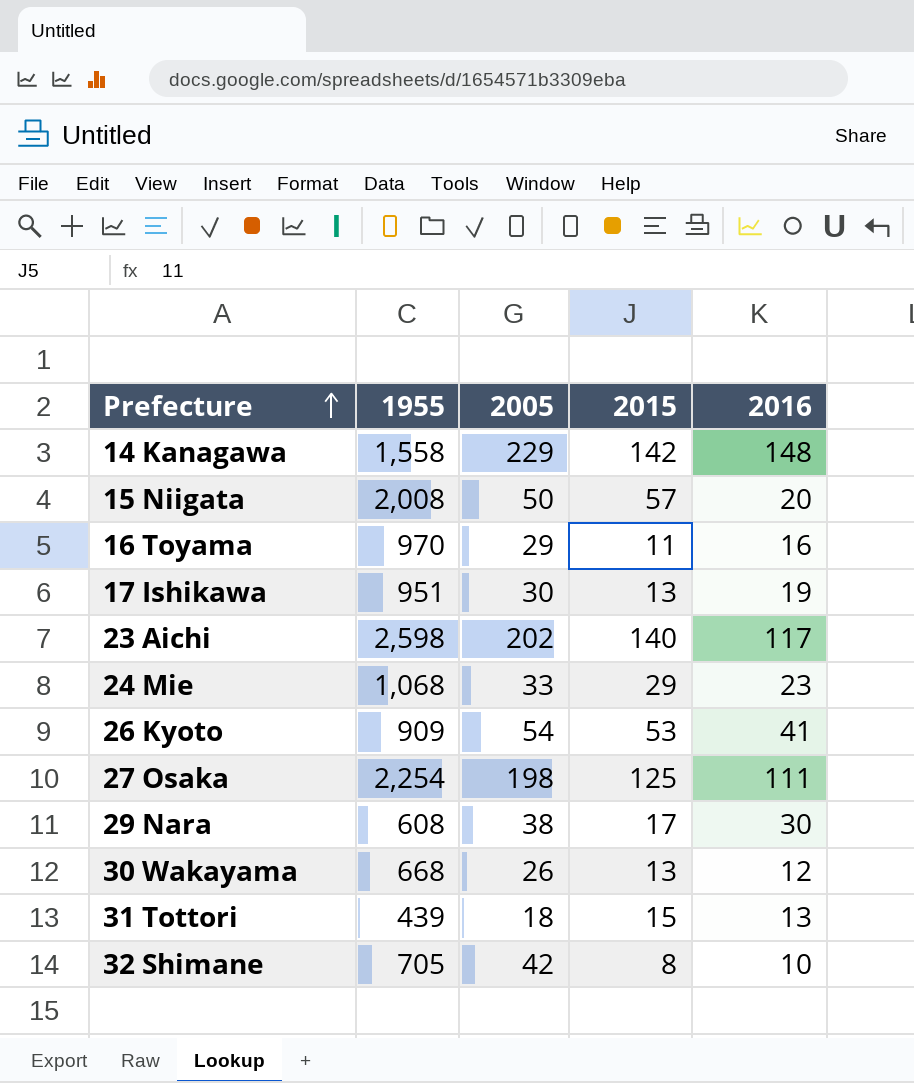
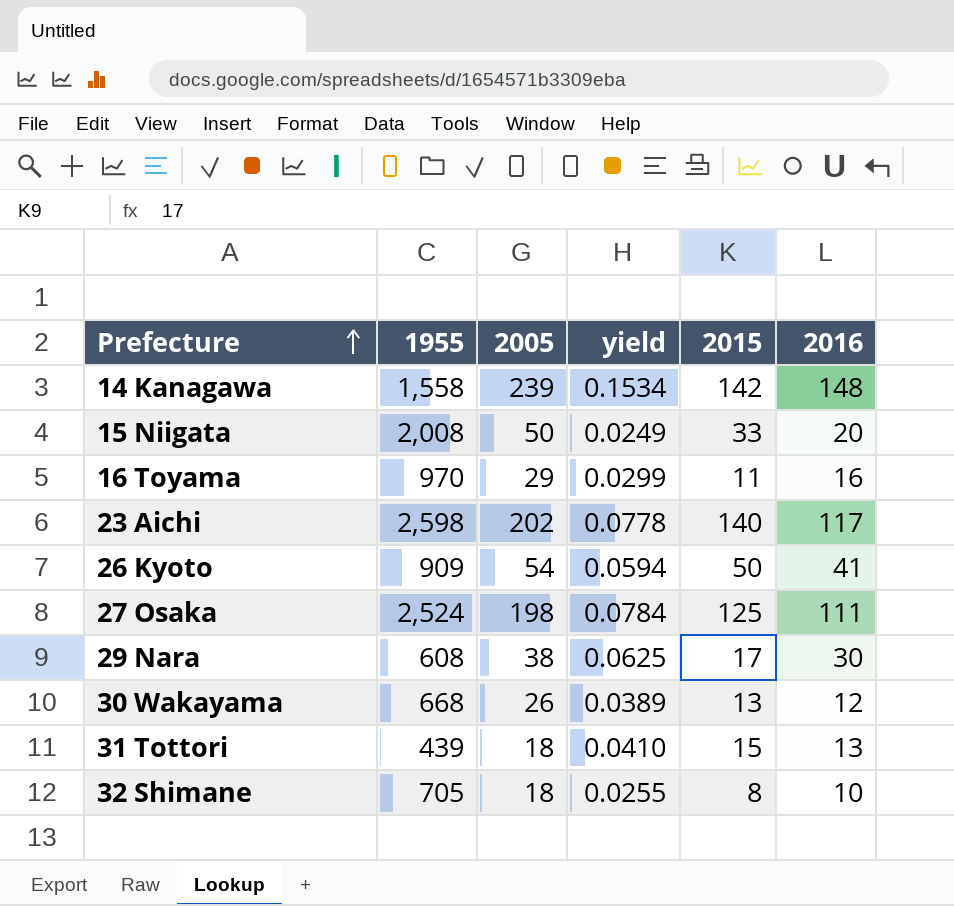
column yield | formula: none -> [2005] / [1955]
row 17 Ishikawa: 951 | 30 | 13 | 19 -> none
row 24 Mie: 1,068 | 33 | 29 | 23 -> none
14 Kanagawa | 2005: 229 -> 239
15 Niigata | 2015: 57 -> 33
26 Kyoto | 2015: 53 -> 50
27 Osaka | 1955: 2,254 -> 2,524
32 Shimane | 2005: 42 -> 18

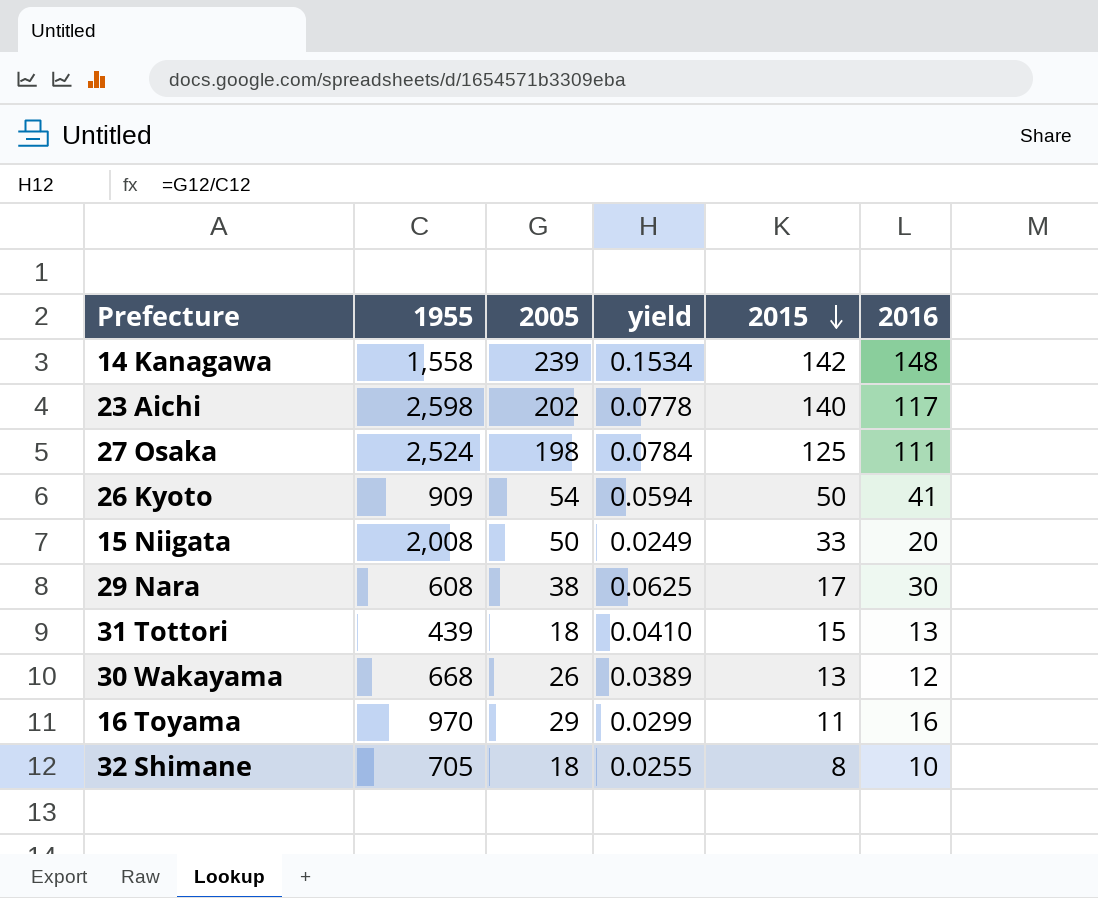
row order: Prefecture ascending -> 2015 descending

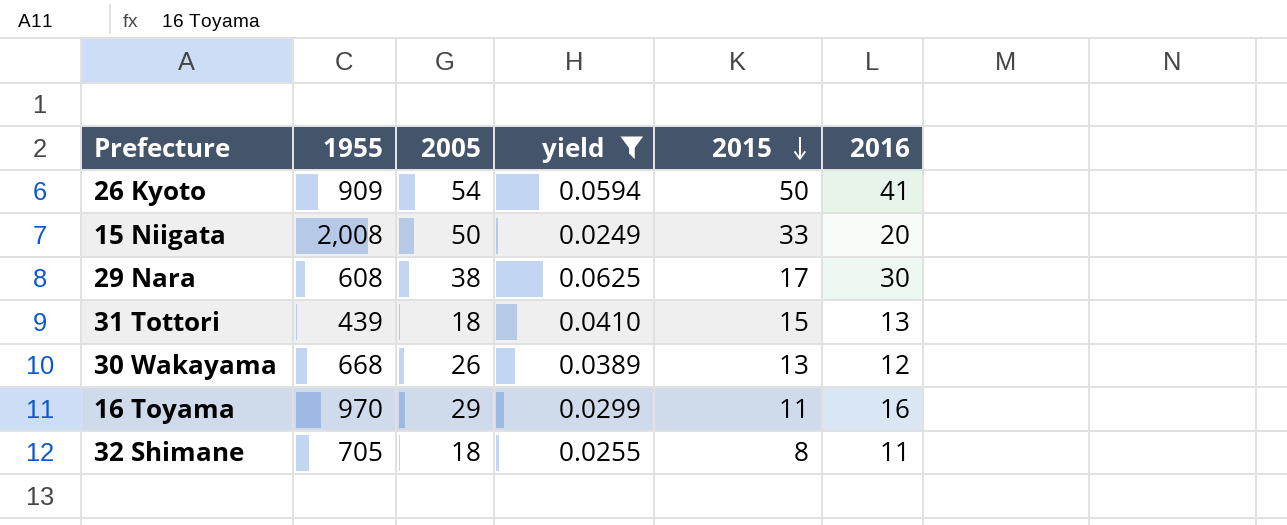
filter: none -> yield <= 0.0625
32 Shimane | 2016: 10 -> 11

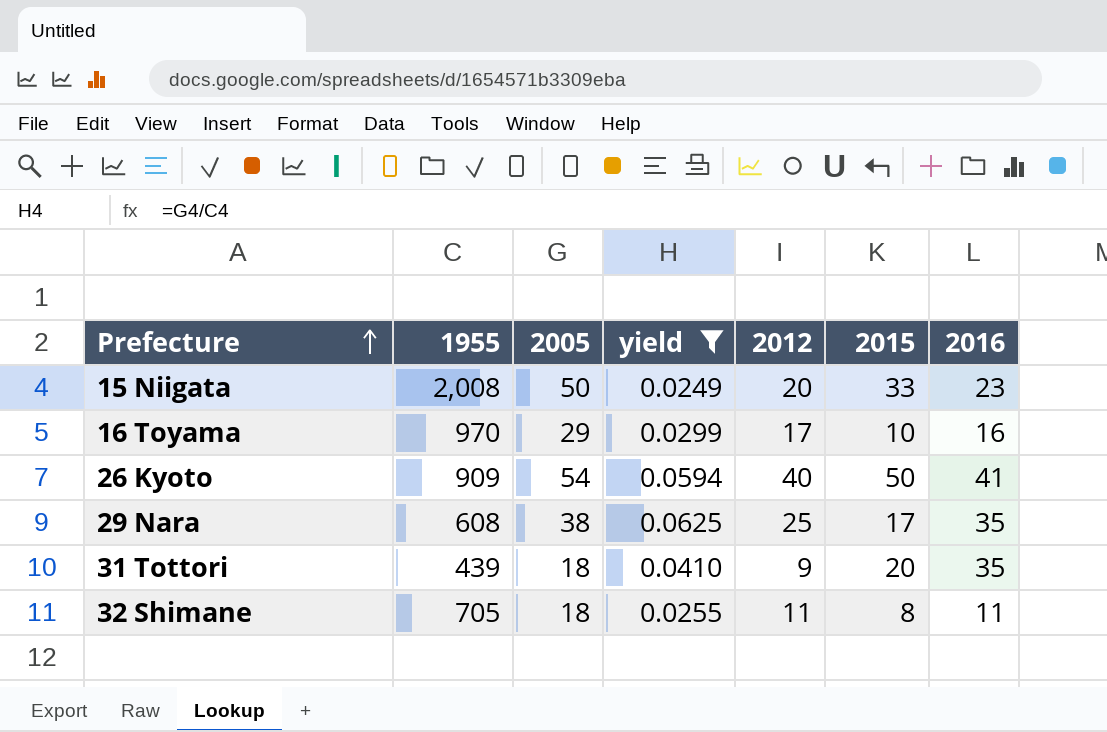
row order: 2015 descending -> Prefecture ascending
column 2012 | position: none -> 5
row 30 Wakayama: 668 | 26 | 0.0389 | 13 | 12 -> none
15 Niigata | 2016: 20 -> 23
16 Toyama | 2015: 11 -> 10
29 Nara | 2016: 30 -> 35
31 Tottori | 2015: 15 -> 20
31 Tottori | 2016: 13 -> 35

